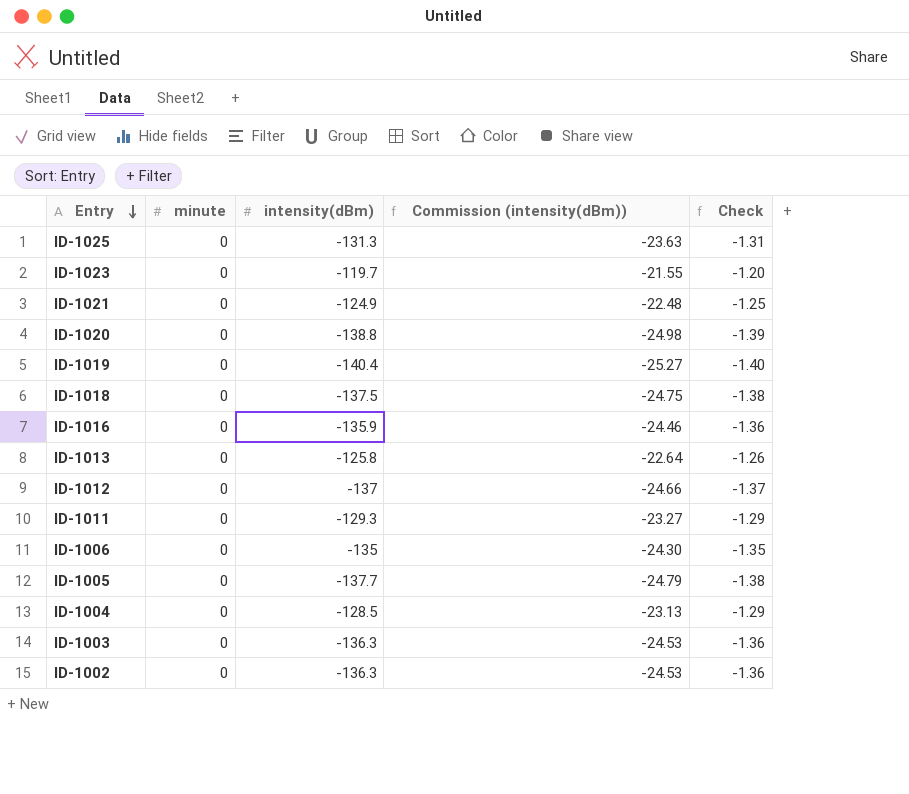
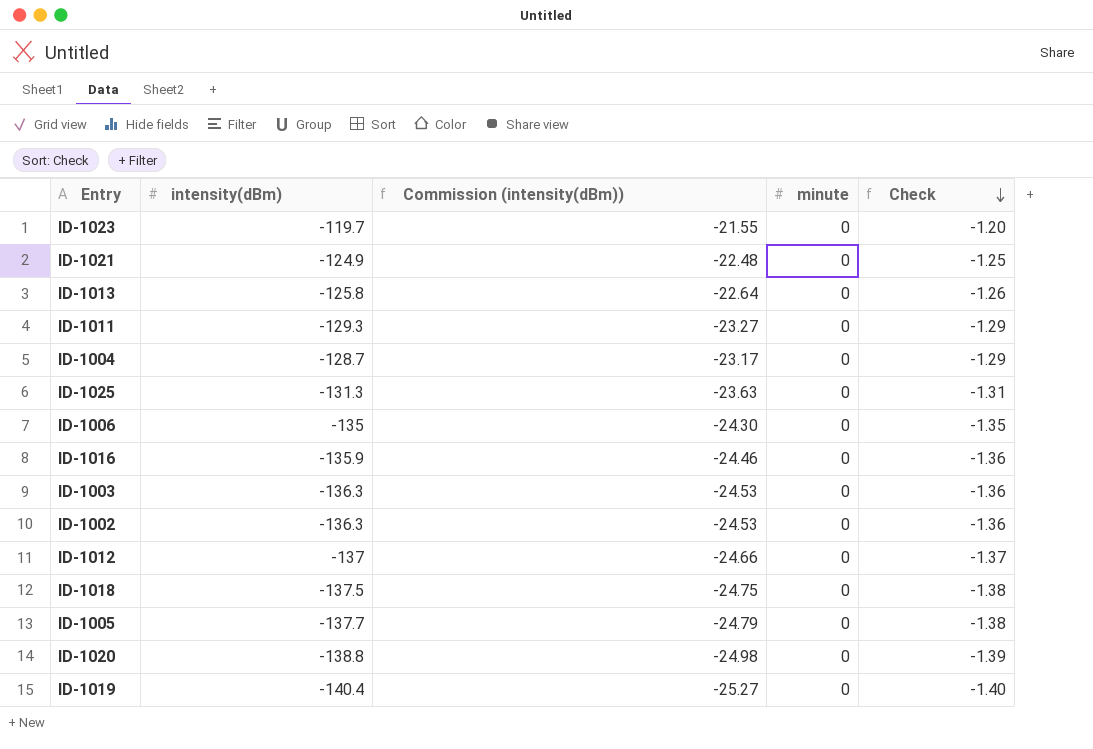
row order: Entry descending -> Check descending
column minute | position: 2 -> 4
ID-1004 | intensity(dBm): -128.5 -> -128.7
ID-1004 | Commission (intensity(dBm)): -23.13 -> -23.17

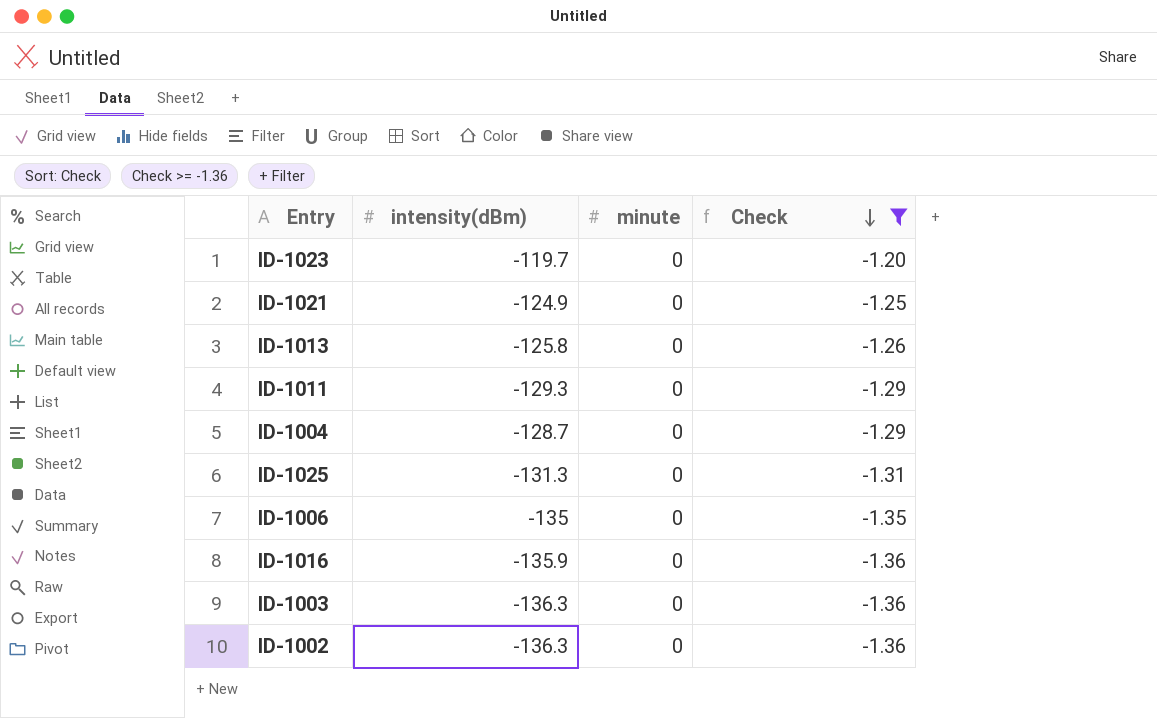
filter: none -> Check >= -1.36
column Commission (intensity(dBm)) | formula: [intensity(dBm)] * 0.18 -> none

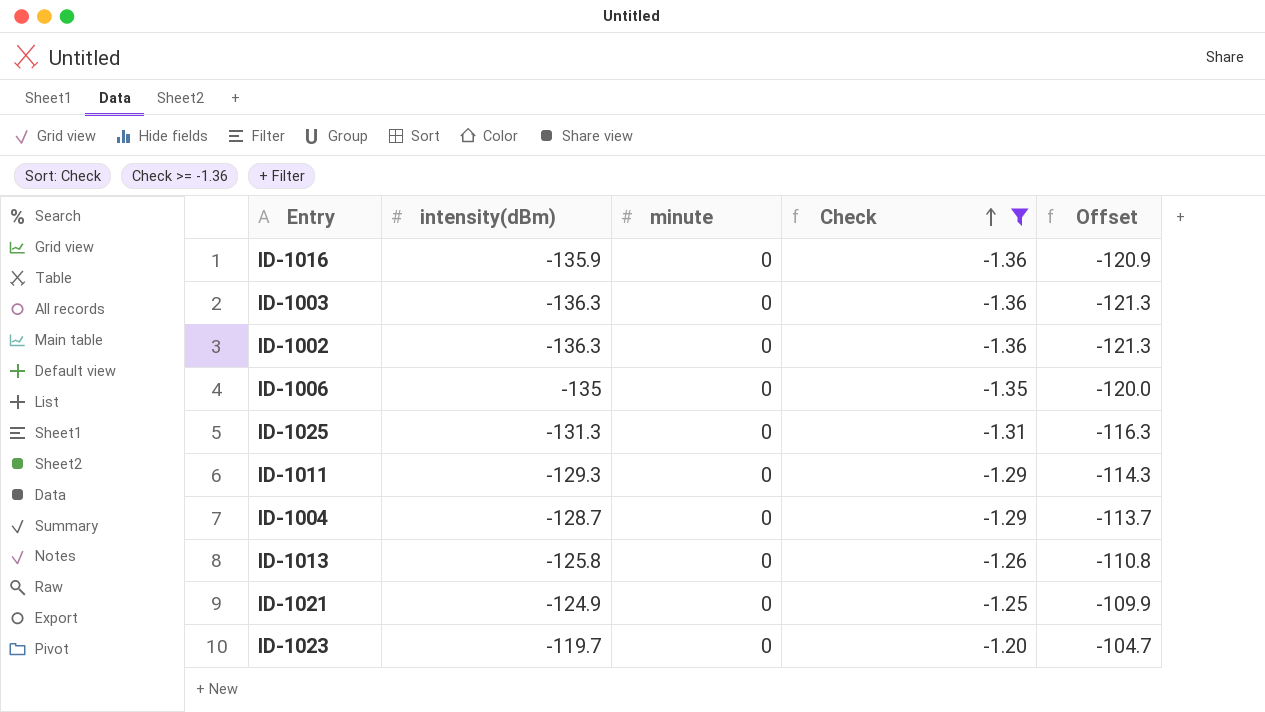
row order: Check descending -> Check ascending
column Offset | formula: none -> [intensity(dBm)] + 15

